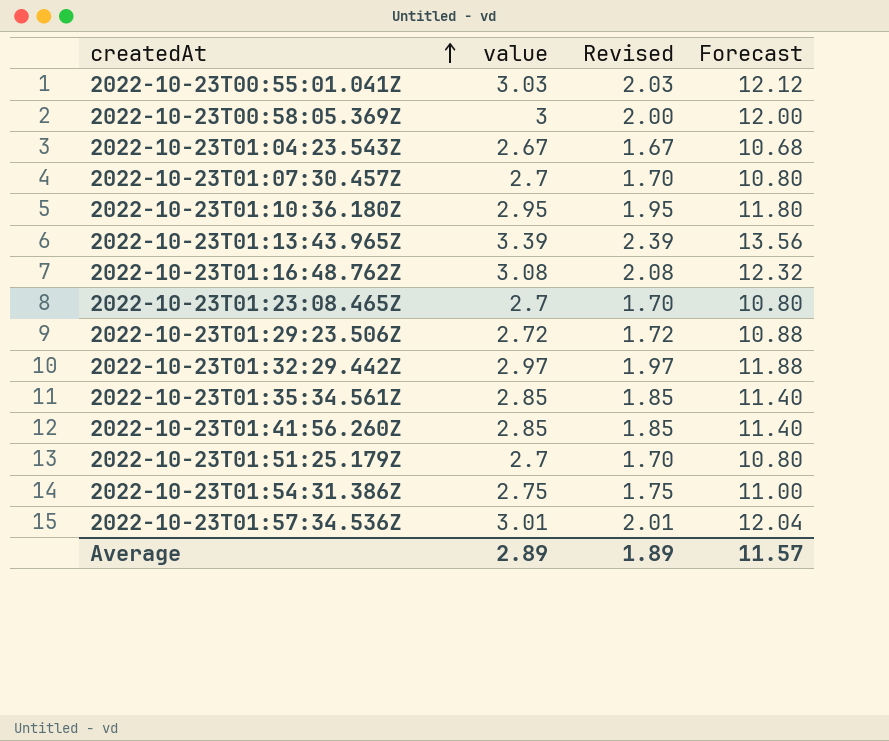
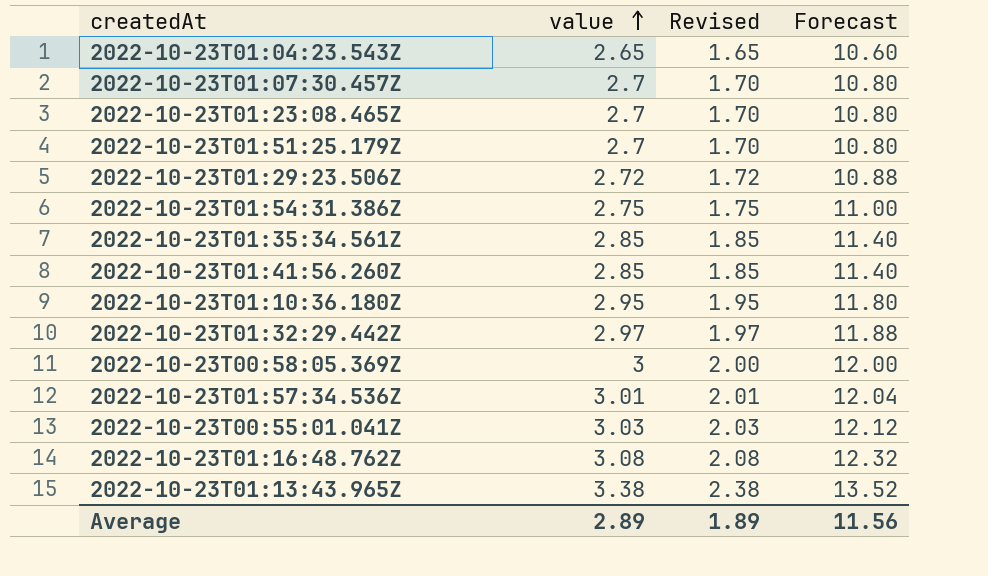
row order: createdAt ascending -> value ascending
2022-10-23T01:04:23.543Z | value: 2.67 -> 2.65
2022-10-23T01:04:23.543Z | Revised: 1.67 -> 1.65
2022-10-23T01:04:23.543Z | Forecast: 10.68 -> 10.60
2022-10-23T01:13:43.965Z | value: 3.39 -> 3.38
2022-10-23T01:13:43.965Z | Revised: 2.39 -> 2.38
2022-10-23T01:13:43.965Z | Forecast: 13.56 -> 13.52
Average | Forecast: 11.57 -> 11.56

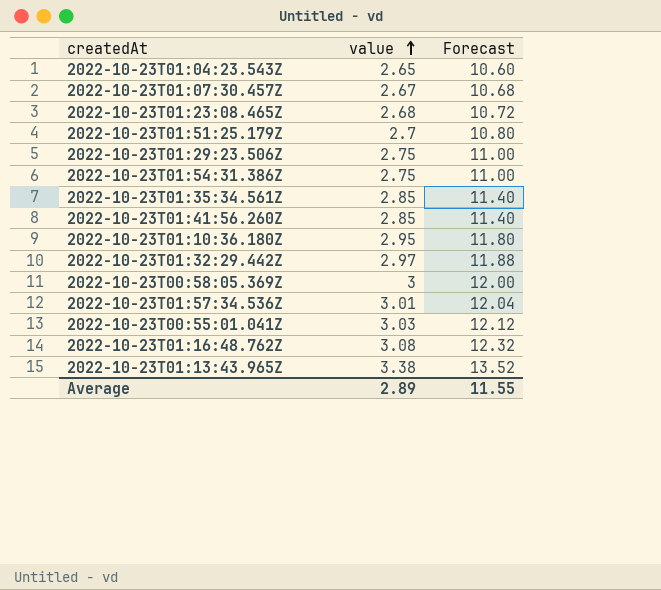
column Revised | formula: [value] - 1 -> none
2022-10-23T01:07:30.457Z | value: 2.7 -> 2.67
2022-10-23T01:07:30.457Z | Forecast: 10.80 -> 10.68
2022-10-23T01:23:08.465Z | value: 2.7 -> 2.68
2022-10-23T01:23:08.465Z | Forecast: 10.80 -> 10.72
2022-10-23T01:29:23.506Z | value: 2.72 -> 2.75
2022-10-23T01:29:23.506Z | Forecast: 10.88 -> 11.00
Average | Forecast: 11.56 -> 11.55

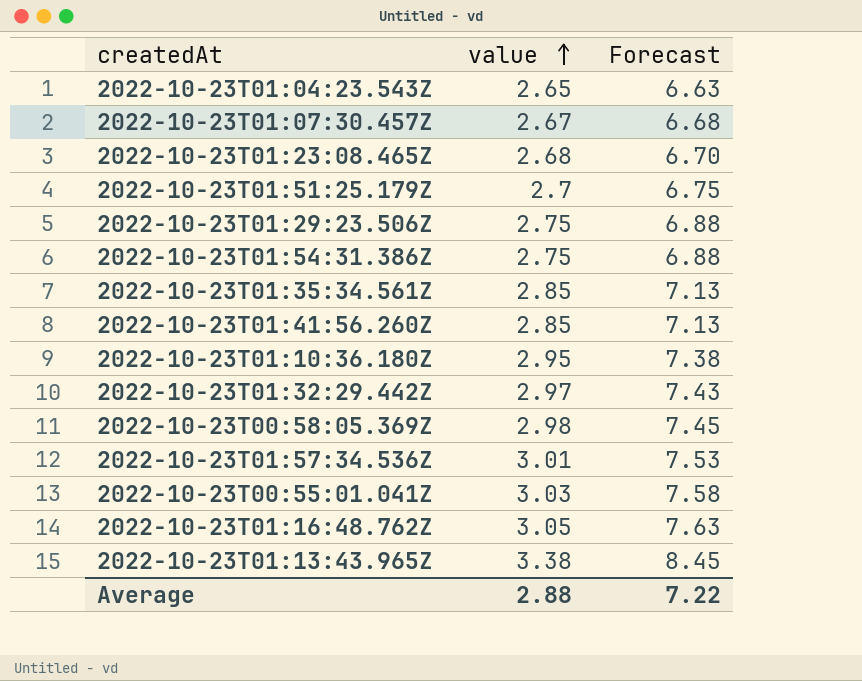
column Forecast | formula: [value] * 4 -> [value] * 2.5
2022-10-23T00:58:05.369Z | value: 3 -> 2.98
2022-10-23T01:16:48.762Z | value: 3.08 -> 3.05
Average | value: 2.89 -> 2.88
Average | Forecast: 11.55 -> 7.22

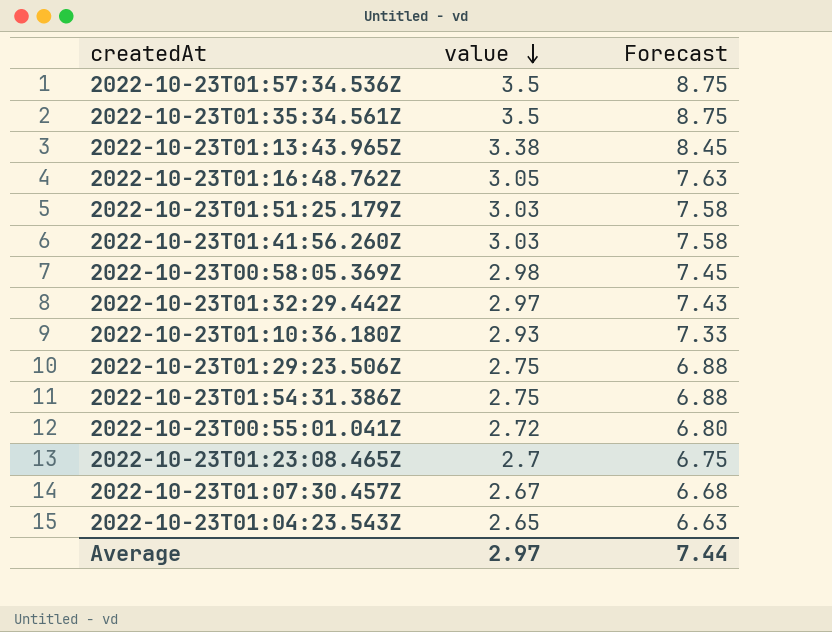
row order: value ascending -> value descending
2022-10-23T01:57:34.536Z | value: 3.01 -> 3.5
2022-10-23T01:57:34.536Z | Forecast: 7.53 -> 8.75
2022-10-23T01:35:34.561Z | value: 2.85 -> 3.5
2022-10-23T01:35:34.561Z | Forecast: 7.13 -> 8.75
2022-10-23T01:51:25.179Z | value: 2.7 -> 3.03
2022-10-23T01:51:25.179Z | Forecast: 6.75 -> 7.58
2022-10-23T01:41:56.260Z | value: 2.85 -> 3.03
2022-10-23T01:41:56.260Z | Forecast: 7.13 -> 7.58
2022-10-23T01:10:36.180Z | value: 2.95 -> 2.93
2022-10-23T01:10:36.180Z | Forecast: 7.38 -> 7.33
2022-10-23T00:55:01.041Z | value: 3.03 -> 2.72
2022-10-23T00:55:01.041Z | Forecast: 7.58 -> 6.80
2022-10-23T01:23:08.465Z | value: 2.68 -> 2.7
2022-10-23T01:23:08.465Z | Forecast: 6.70 -> 6.75
Average | value: 2.88 -> 2.97
Average | Forecast: 7.22 -> 7.44

